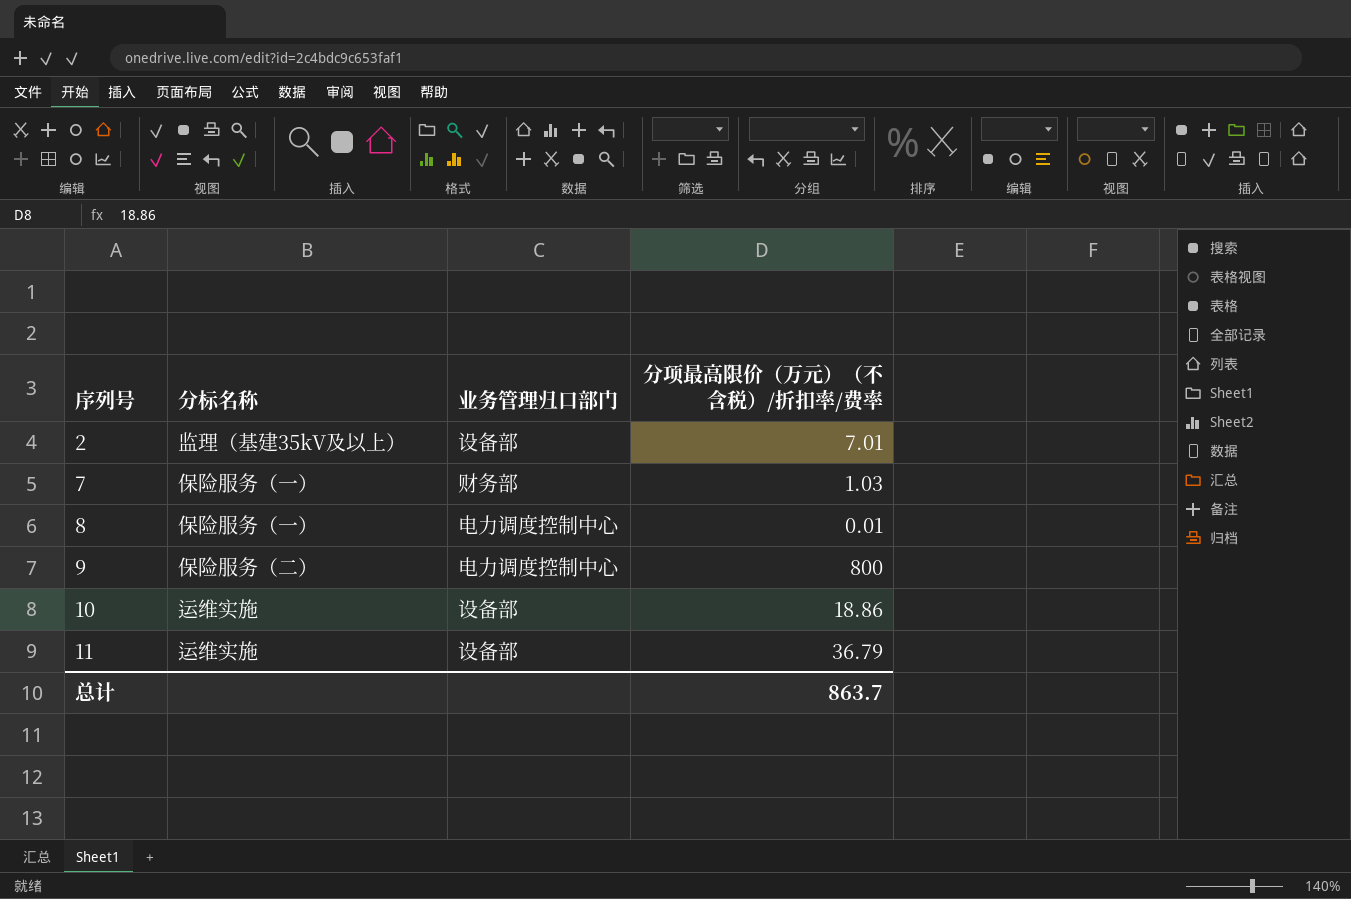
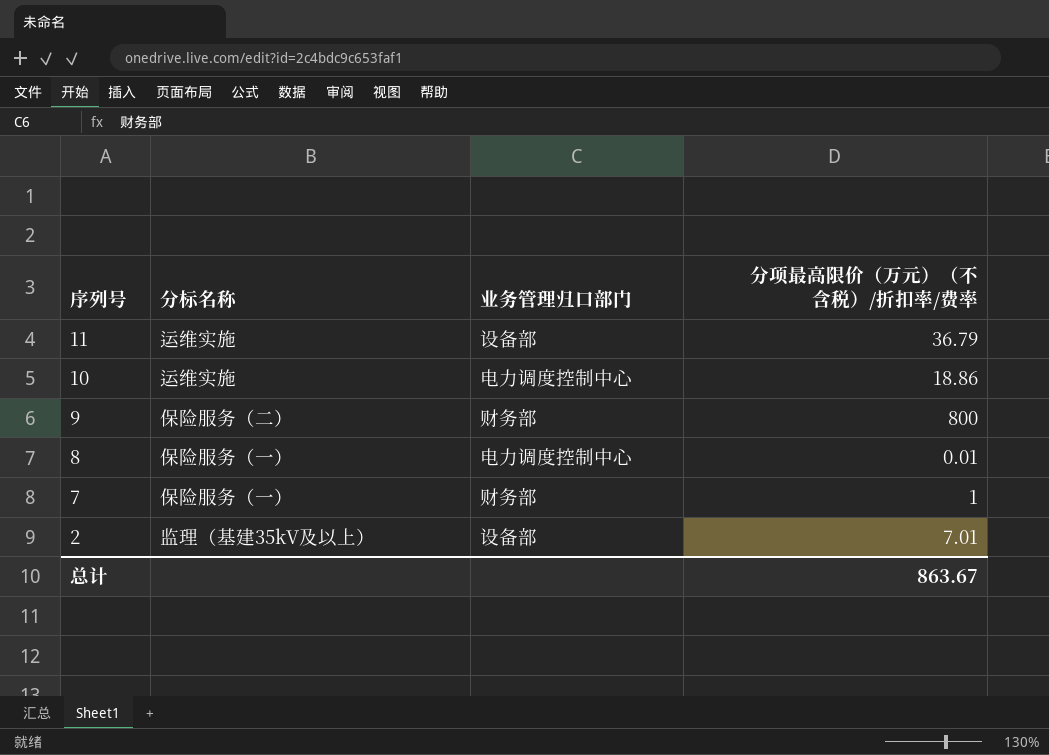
row order: 序列号 ascending -> 序列号 descending
10 | 业务管理归口部门: 设备部 -> 电力调度控制中心
9 | 业务管理归口部门: 电力调度控制中心 -> 财务部
7 | 分项最高限价（万元）（不含税）/折扣率/费率: 1.03 -> 1
总计 | 分项最高限价（万元）（不含税）/折扣率/费率: 863.7 -> 863.67

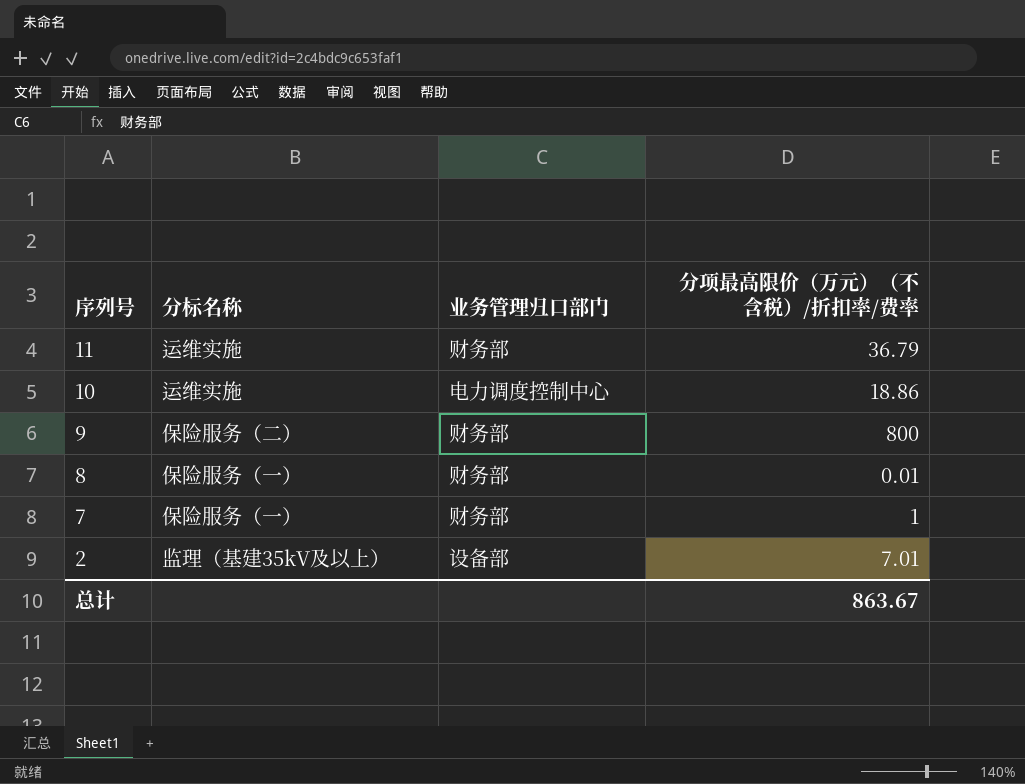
11 | 业务管理归口部门: 设备部 -> 财务部
8 | 业务管理归口部门: 电力调度控制中心 -> 财务部

